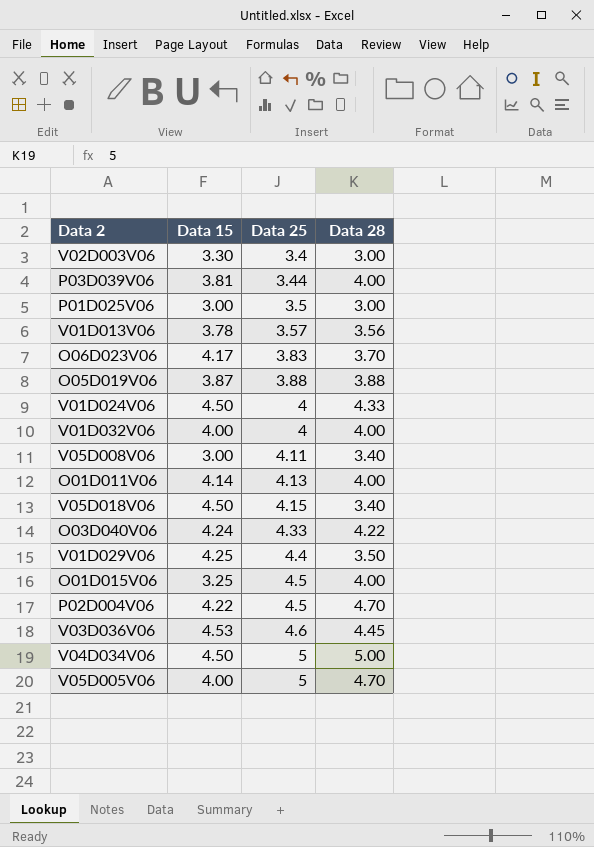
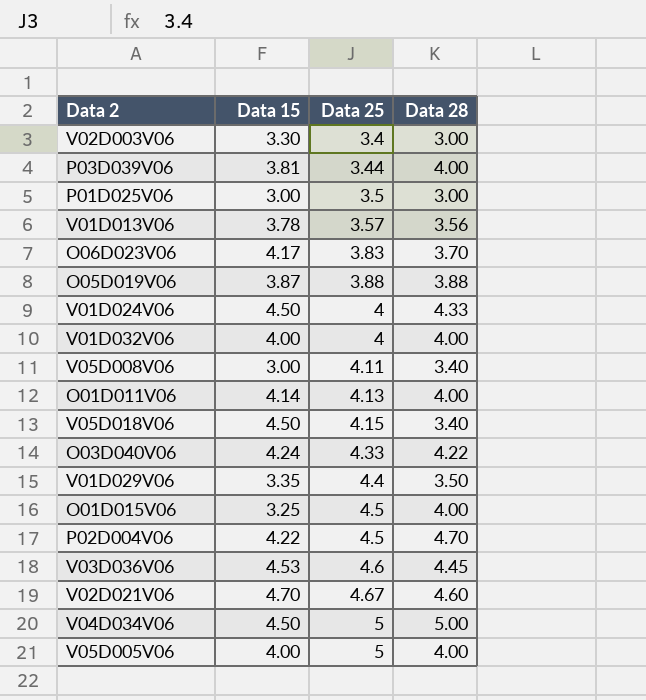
V01D029V06 | Data 15: 4.25 -> 3.35
row V02D021V06: none -> 4.70 | 4.67 | 4.60
V05D005V06 | Data 28: 4.70 -> 4.00

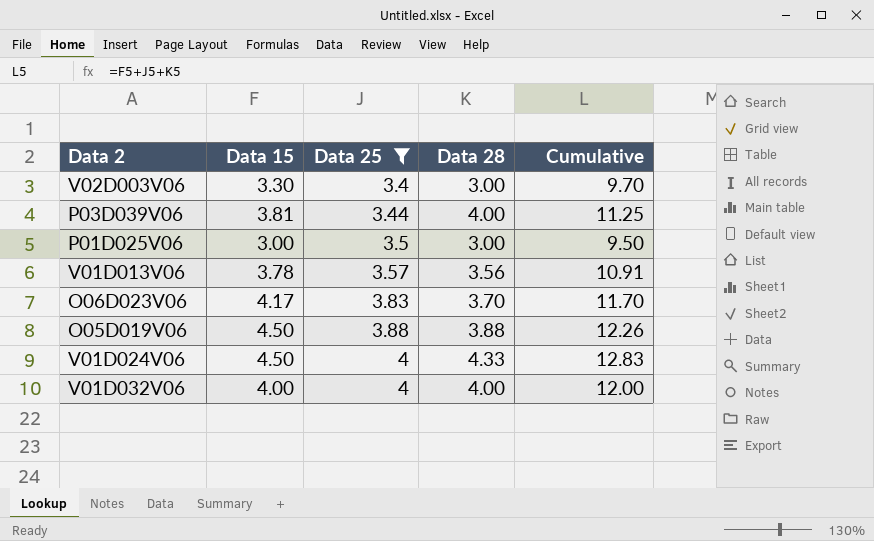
filter: none -> Data 25 <= 4
column Cumulative | formula: none -> [Data 15] + [Data 25] + [Data 28]
O05D019V06 | Data 15: 3.87 -> 4.50

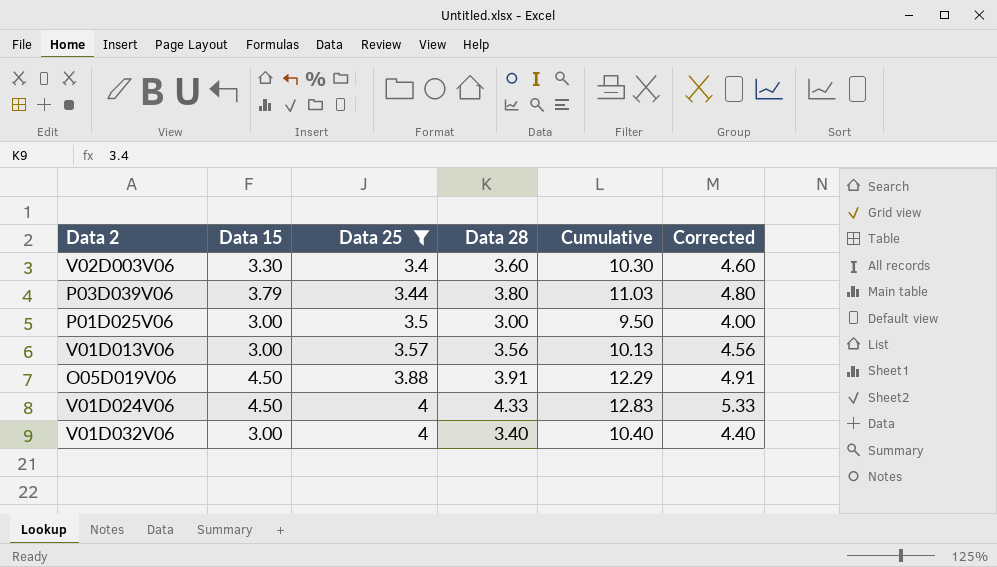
column Corrected | formula: none -> [Data 28] + 1
row O06D023V06: 4.17 | 3.83 | 3.70 | 11.70 -> none
V02D003V06 | Data 28: 3.00 -> 3.60
V02D003V06 | Cumulative: 9.70 -> 10.30
P03D039V06 | Data 15: 3.81 -> 3.79
P03D039V06 | Data 28: 4.00 -> 3.80
P03D039V06 | Cumulative: 11.25 -> 11.03
V01D013V06 | Data 15: 3.78 -> 3.00
V01D013V06 | Cumulative: 10.91 -> 10.13
O05D019V06 | Data 28: 3.88 -> 3.91
O05D019V06 | Cumulative: 12.26 -> 12.29
V01D032V06 | Data 15: 4.00 -> 3.00
V01D032V06 | Data 28: 4.00 -> 3.40
V01D032V06 | Cumulative: 12.00 -> 10.40

